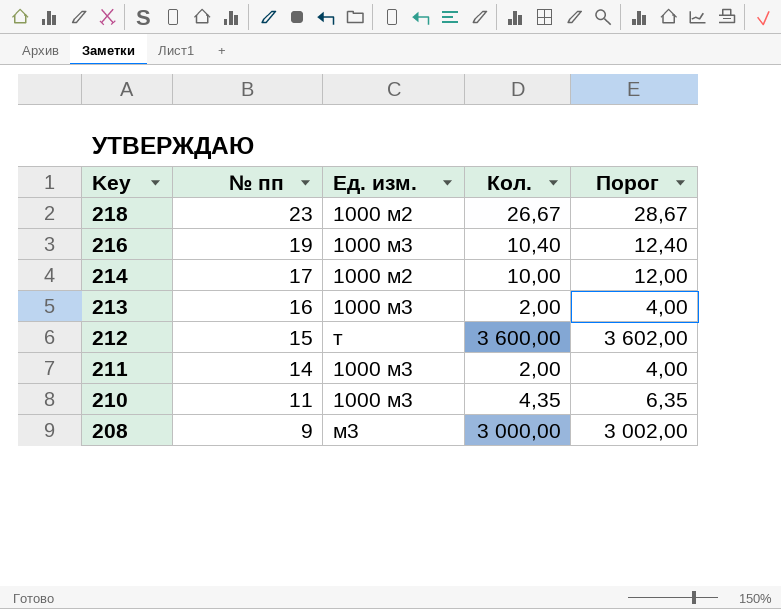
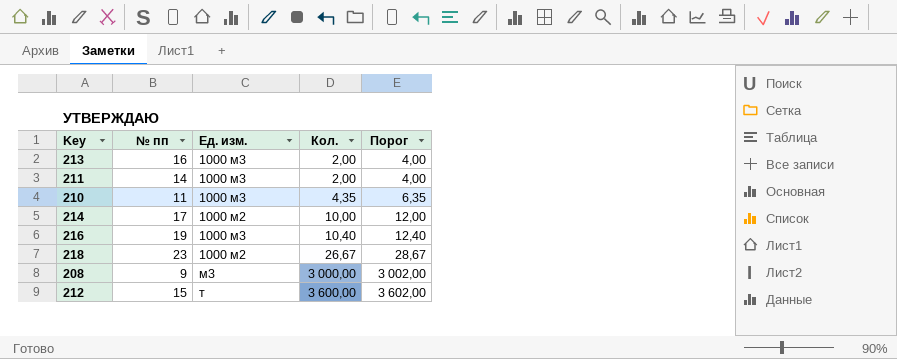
row order: Key descending -> Кол. ascending

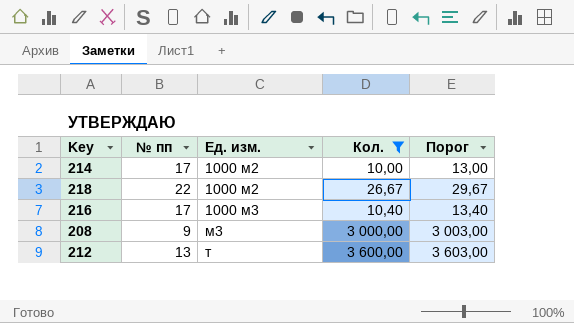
filter: none -> Кол. >= 10,00
row order: Кол. ascending -> Ед. изм. ascending
column Порог | formula: [Кол.] + 2 -> [Кол.] + 3
218 | № пп: 23 -> 22
216 | № пп: 19 -> 17
212 | № пп: 15 -> 13

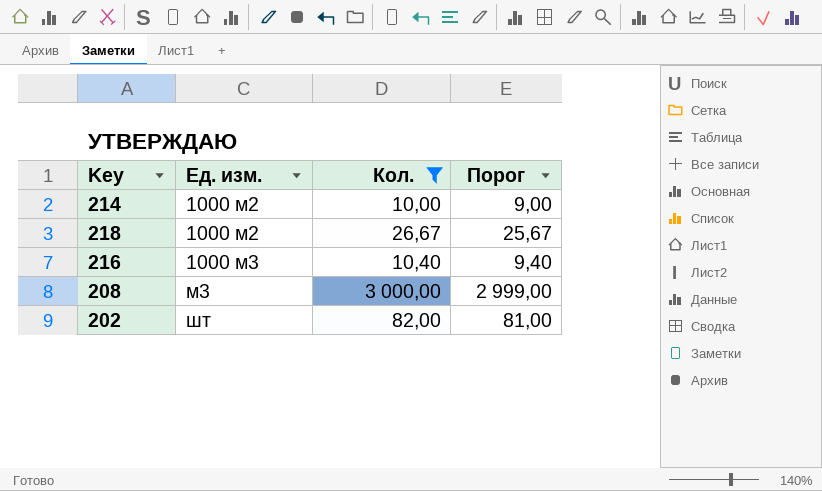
column № пп | position: 2 -> none
column Порог | formula: [Кол.] + 3 -> [Кол.] - 1
row 212: 13 | т | 3 600,00 | 3 603,00 -> none
row 202: none -> шт | 82,00 | 81,00

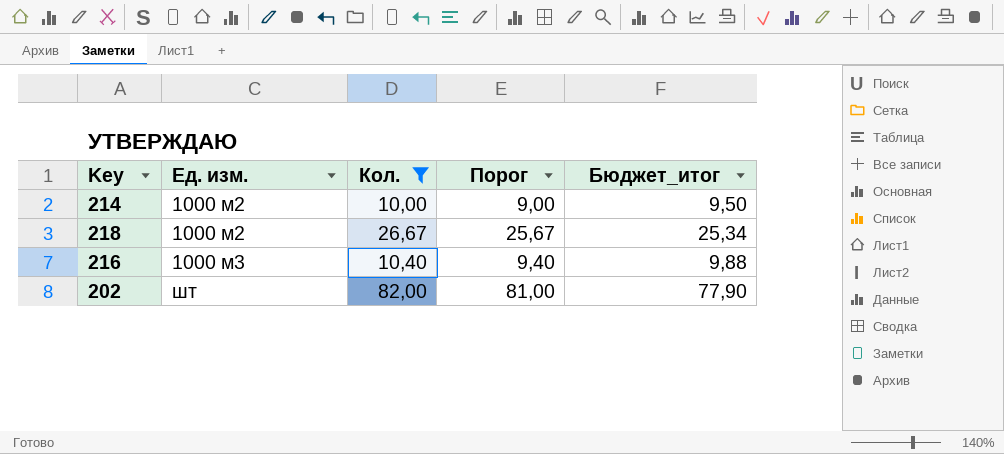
column Бюджет_итог | formula: none -> [Кол.] * 0,95
row 208: м3 | 3 000,00 | 2 999,00 -> none

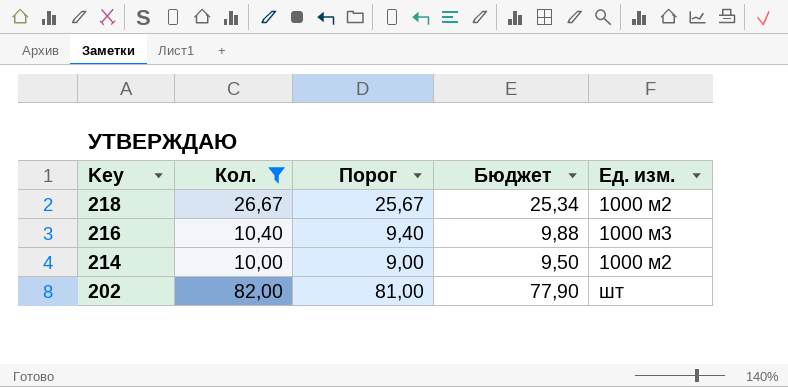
row order: Ед. изм. ascending -> Key descending
column name: Бюджет_итог -> Бюджет
column Ед. изм. | position: 2 -> 5

